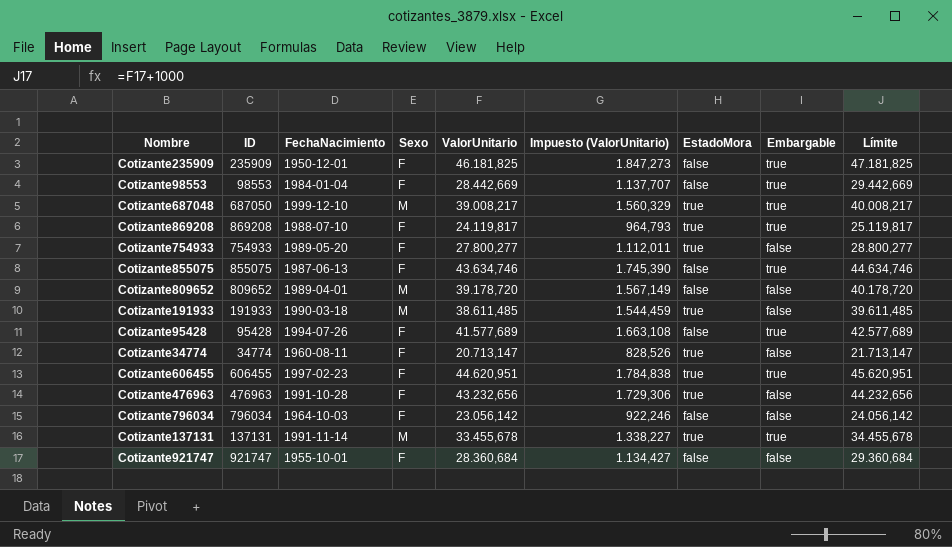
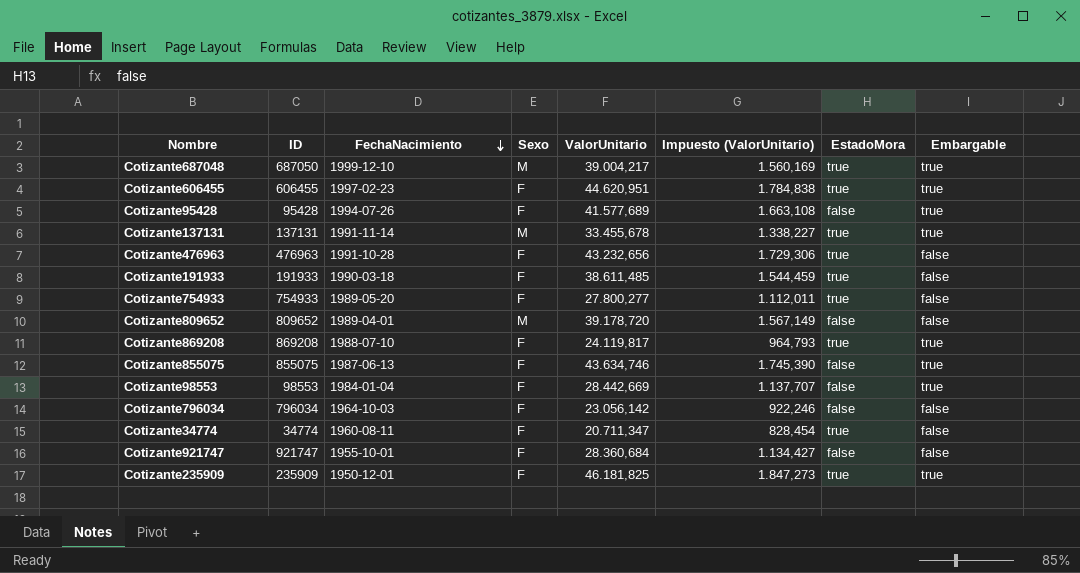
row order: none -> FechaNacimiento descending
column Límite | formula: [ValorUnitario] + 1000 -> none
Cotizante687048 | ValorUnitario: 39.008,217 -> 39.004,217
Cotizante687048 | Impuesto (ValorUnitario): 1.560,329 -> 1.560,169
Cotizante191933 | Sexo: M -> F
Cotizante34774 | ValorUnitario: 20.713,147 -> 20.711,347
Cotizante34774 | Impuesto (ValorUnitario): 828,526 -> 828,454
Cotizante235909 | EstadoMora: false -> true

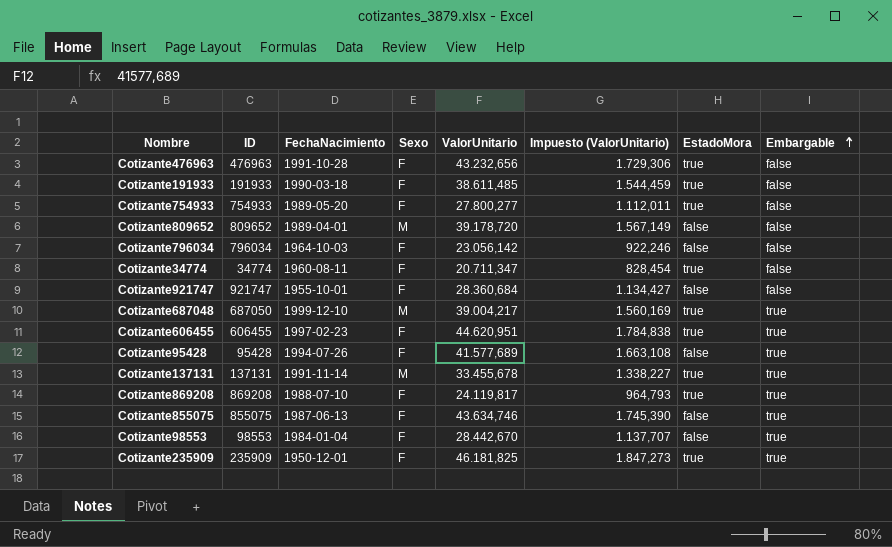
row order: FechaNacimiento descending -> Embargable ascending
Cotizante98553 | ValorUnitario: 28.442,669 -> 28.442,670

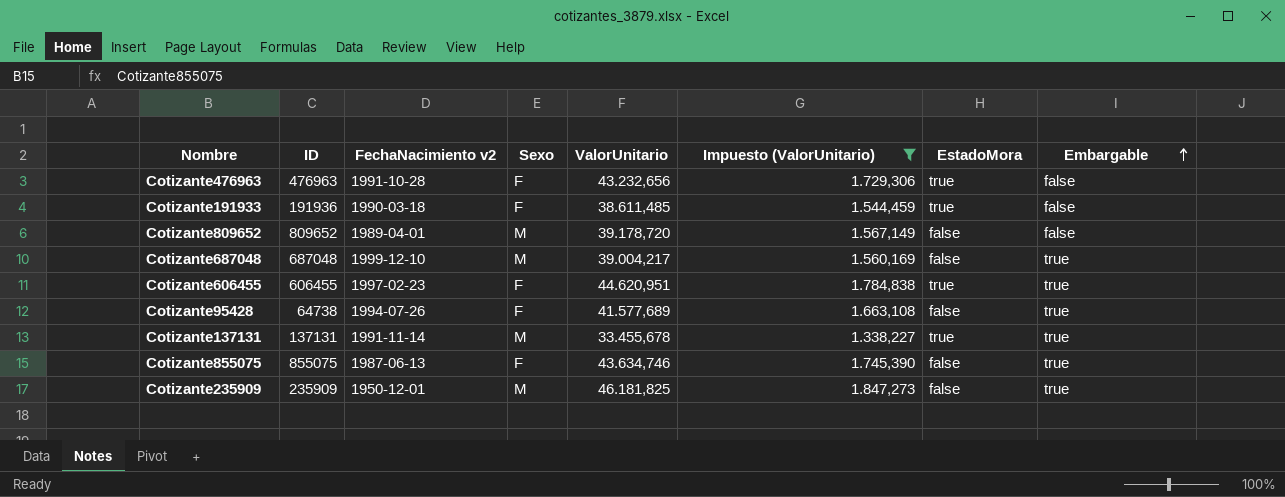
filter: none -> Impuesto (ValorUnitario) >= 1.338,227
column name: FechaNacimiento -> FechaNacimiento v2
Cotizante191933 | ID: 191933 -> 191936
Cotizante687048 | ID: 687050 -> 687048
Cotizante687048 | EstadoMora: true -> false
Cotizante95428 | ID: 95428 -> 64738
Cotizante235909 | Sexo: F -> M
Cotizante235909 | EstadoMora: true -> false

